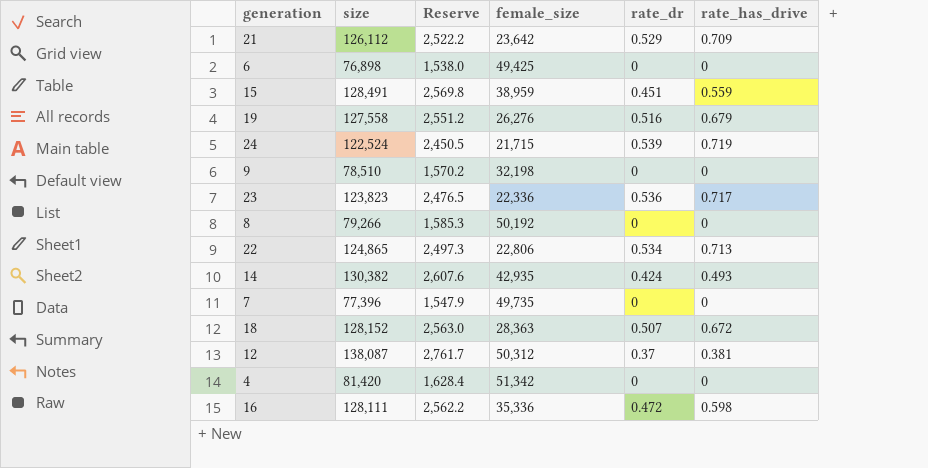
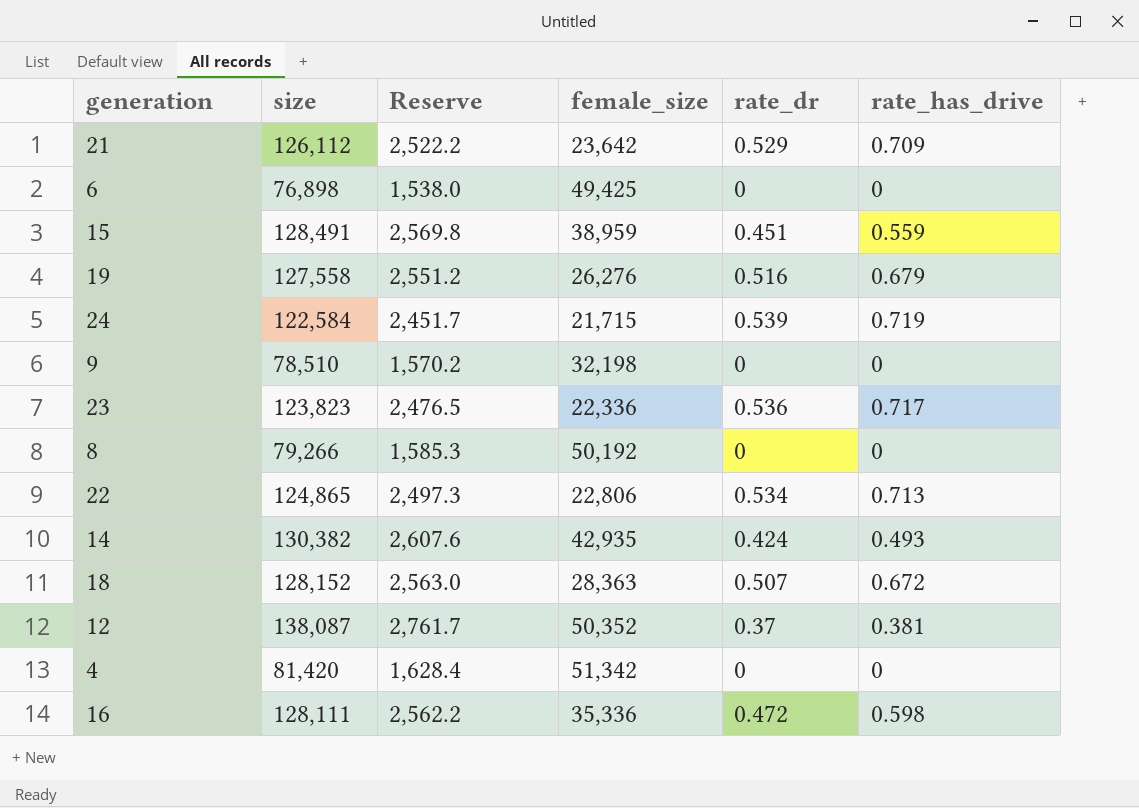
row 7: 77,396 | 1,547.9 | 49,735 | 0 | 0 -> none
24 | size: 122,524 -> 122,584
24 | Reserve: 2,450.5 -> 2,451.7
12 | female_size: 50,312 -> 50,352

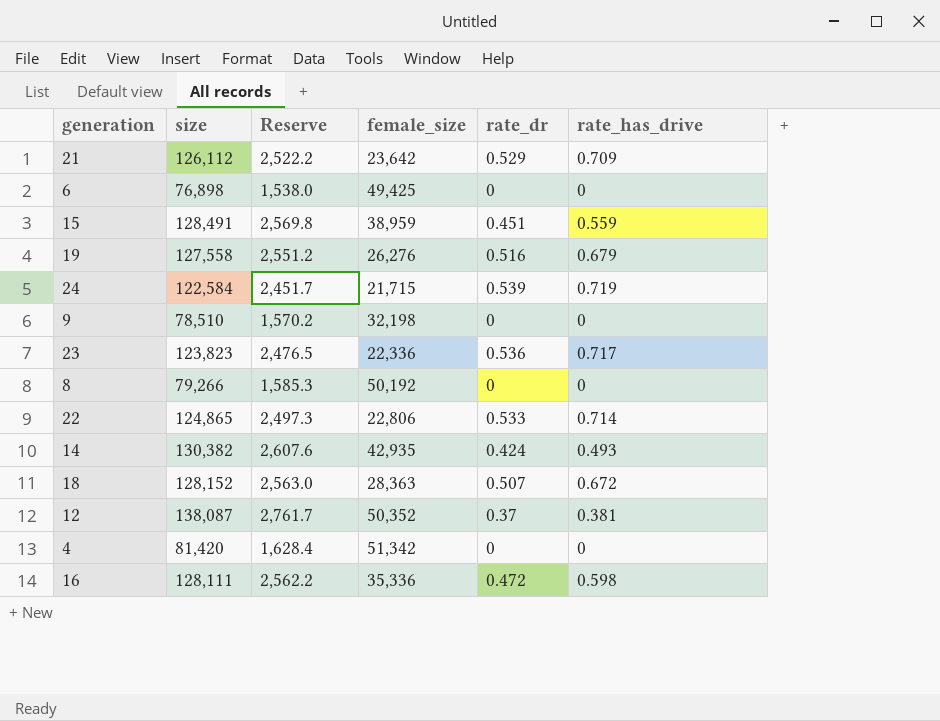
22 | rate_dr: 0.534 -> 0.533
22 | rate_has_drive: 0.713 -> 0.714

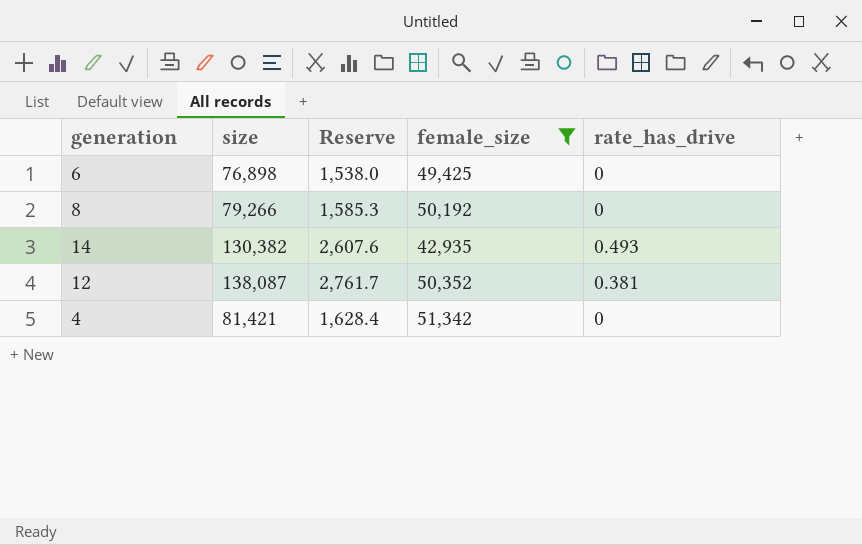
filter: none -> female_size >= 42,935
column rate_dr | position: 5 -> none
4 | size: 81,420 -> 81,421

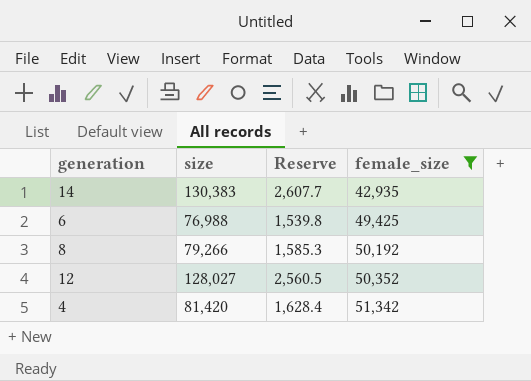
row order: none -> female_size ascending
column rate_has_drive | position: 5 -> none
14 | size: 130,382 -> 130,383
14 | Reserve: 2,607.6 -> 2,607.7
6 | size: 76,898 -> 76,988
6 | Reserve: 1,538.0 -> 1,539.8
12 | size: 138,087 -> 128,027
12 | Reserve: 2,761.7 -> 2,560.5
4 | size: 81,421 -> 81,420

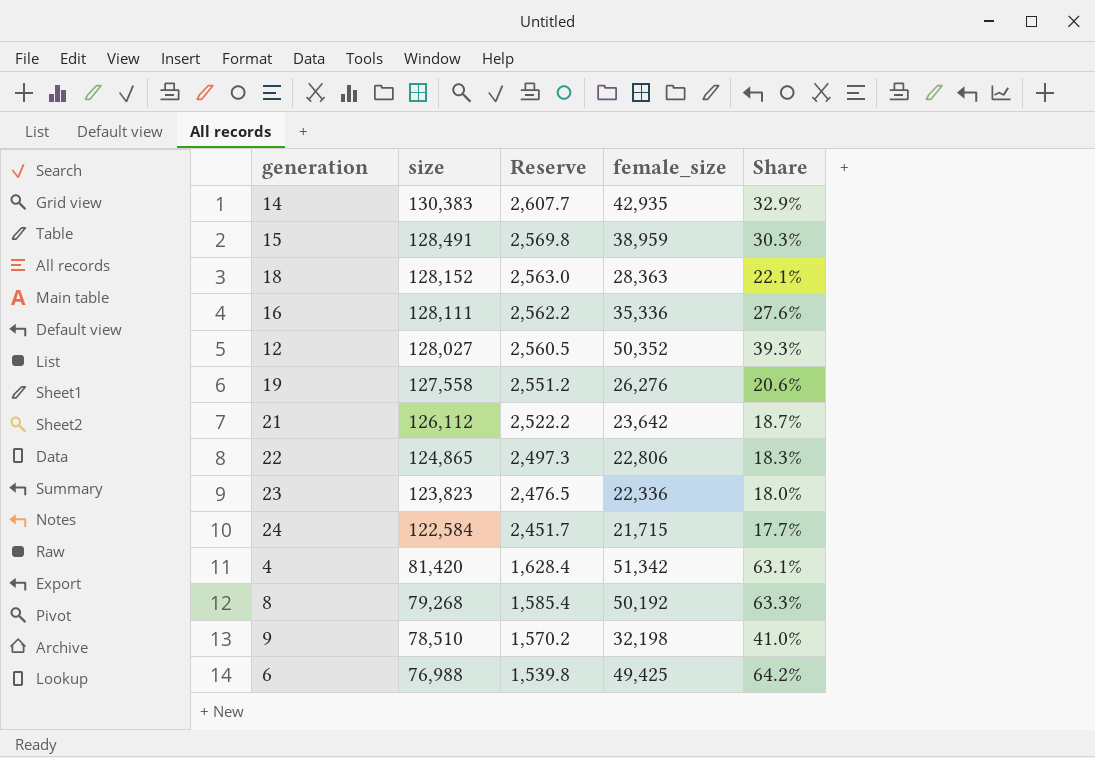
filter: female_size >= 42,935 -> none
row order: female_size ascending -> size descending
column Share | formula: none -> [female_size] / [size]
8 | size: 79,266 -> 79,268
8 | Reserve: 1,585.3 -> 1,585.4

